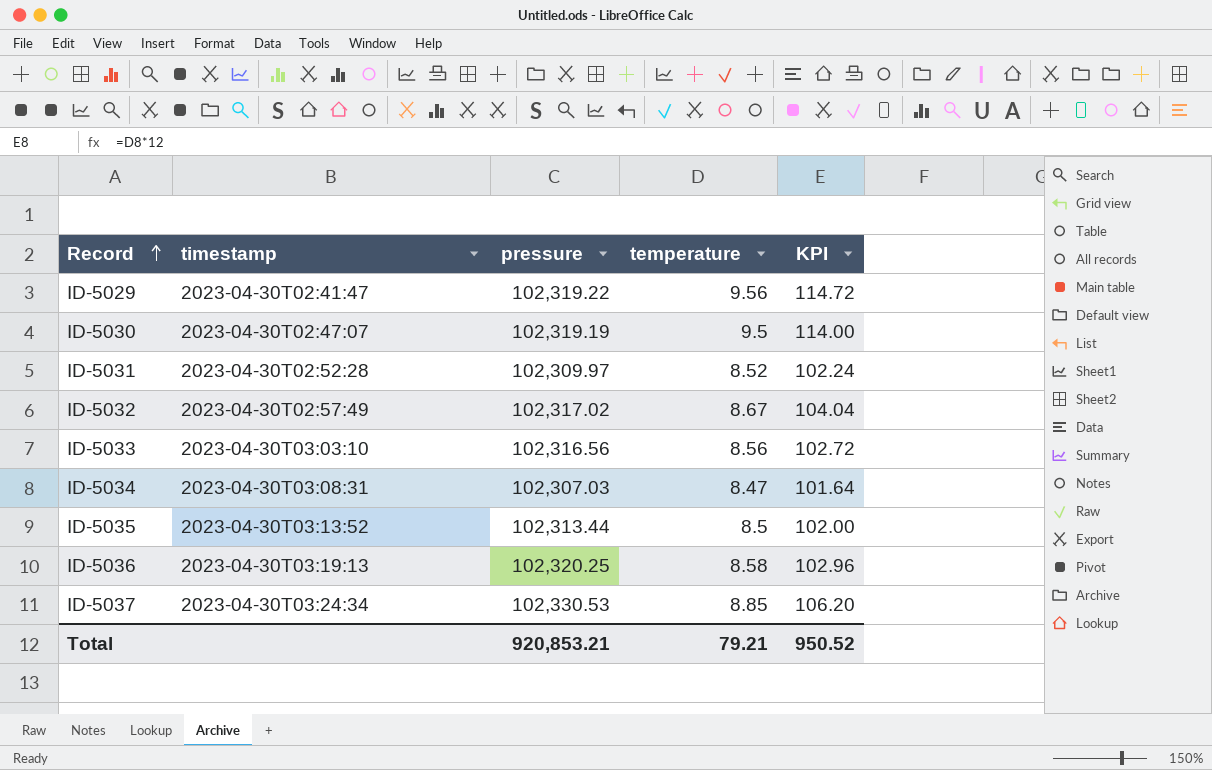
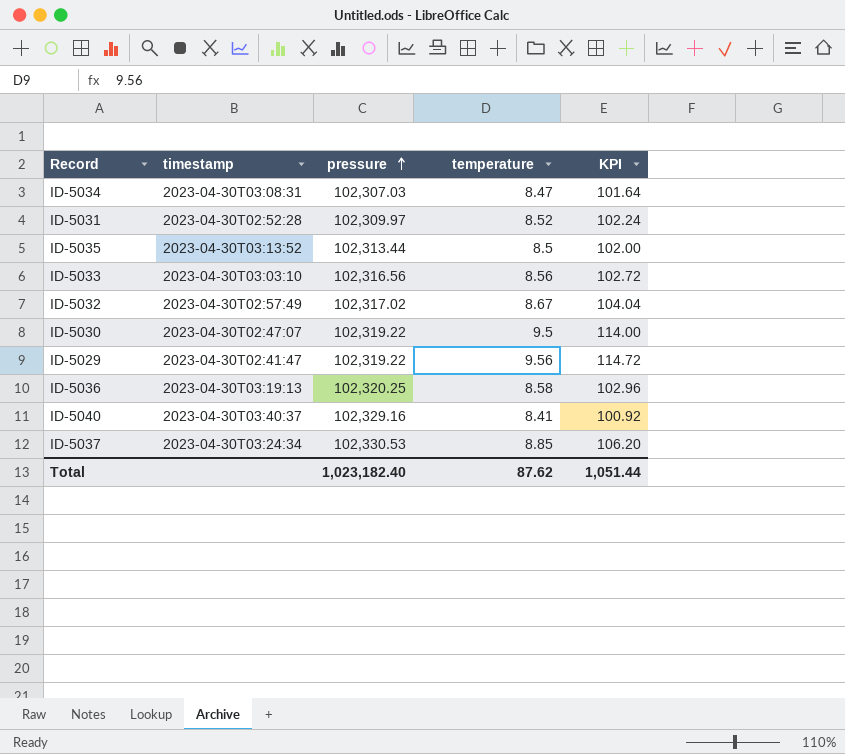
row order: Record ascending -> pressure ascending
ID-5030 | pressure: 102,319.19 -> 102,319.22
row ID-5040: none -> 2023-04-30T03:40:37 | 102,329.16 | 8.41 | 100.92
Total | pressure: 920,853.21 -> 1,023,182.40
Total | temperature: 79.21 -> 87.62
Total | KPI: 950.52 -> 1,051.44

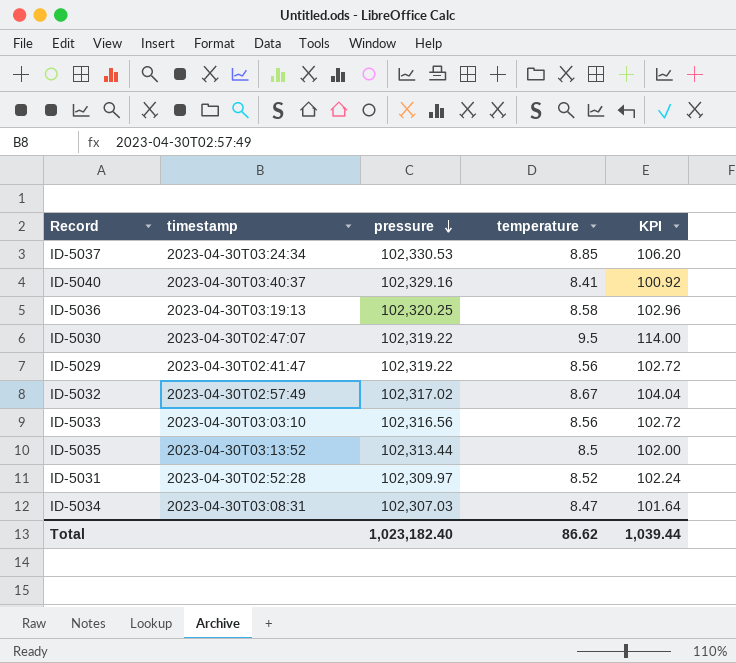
row order: pressure ascending -> pressure descending
ID-5029 | temperature: 9.56 -> 8.56
ID-5029 | KPI: 114.72 -> 102.72
Total | temperature: 87.62 -> 86.62
Total | KPI: 1,051.44 -> 1,039.44

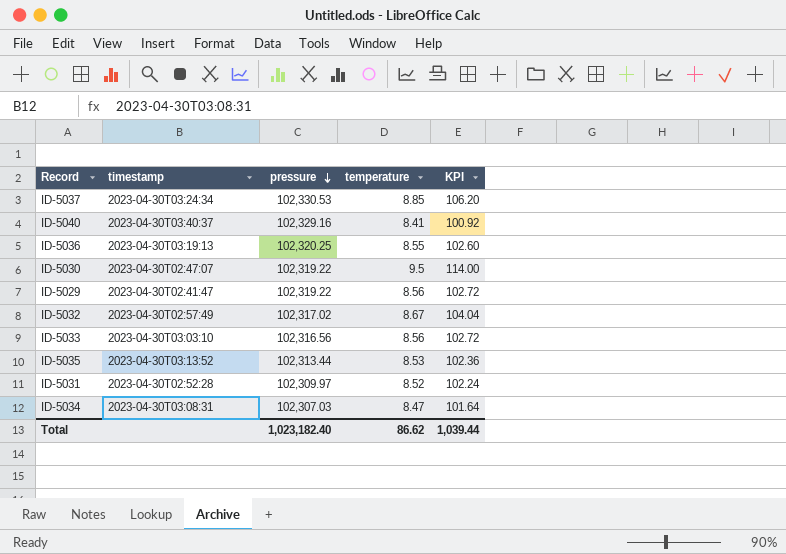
ID-5036 | temperature: 8.58 -> 8.55
ID-5036 | KPI: 102.96 -> 102.60
ID-5035 | temperature: 8.5 -> 8.53
ID-5035 | KPI: 102.00 -> 102.36

